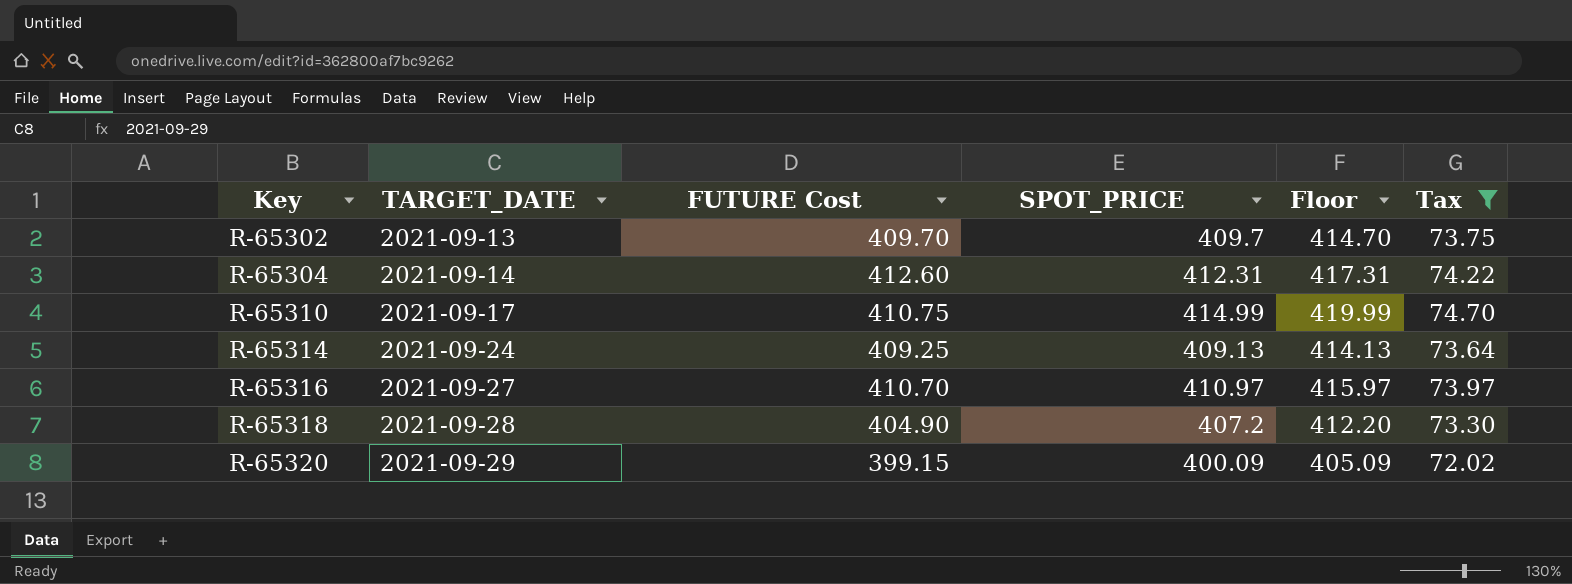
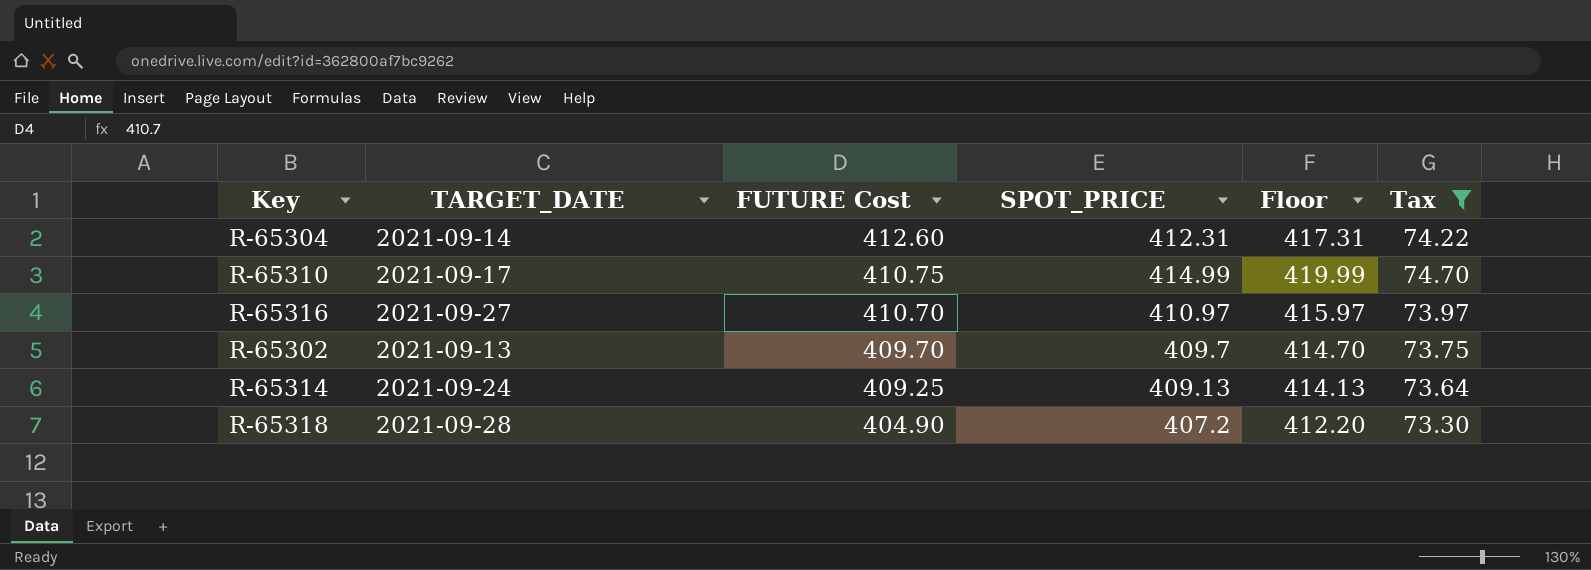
row order: Key ascending -> FUTURE Cost descending
row R-65320: 2021-09-29 | 399.15 | 400.09 | 405.09 | 72.02 -> none

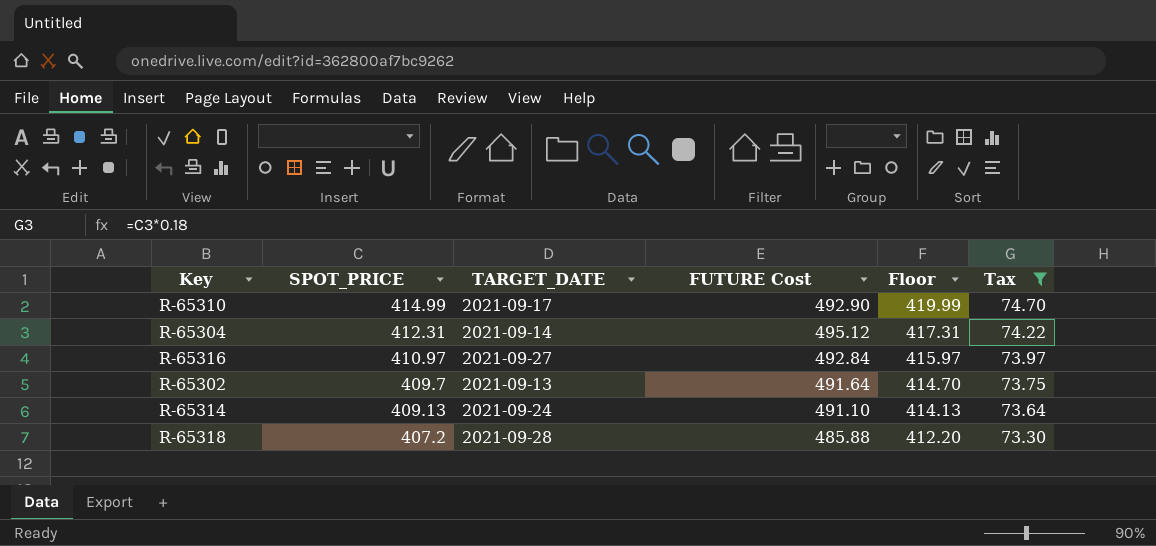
row order: FUTURE Cost descending -> SPOT_PRICE descending
column SPOT_PRICE | position: 4 -> 2
R-65310 | FUTURE Cost: 410.75 -> 492.90
R-65304 | FUTURE Cost: 412.60 -> 495.12
R-65316 | FUTURE Cost: 410.70 -> 492.84
R-65302 | FUTURE Cost: 409.70 -> 491.64
R-65314 | FUTURE Cost: 409.25 -> 491.10
R-65318 | FUTURE Cost: 404.90 -> 485.88

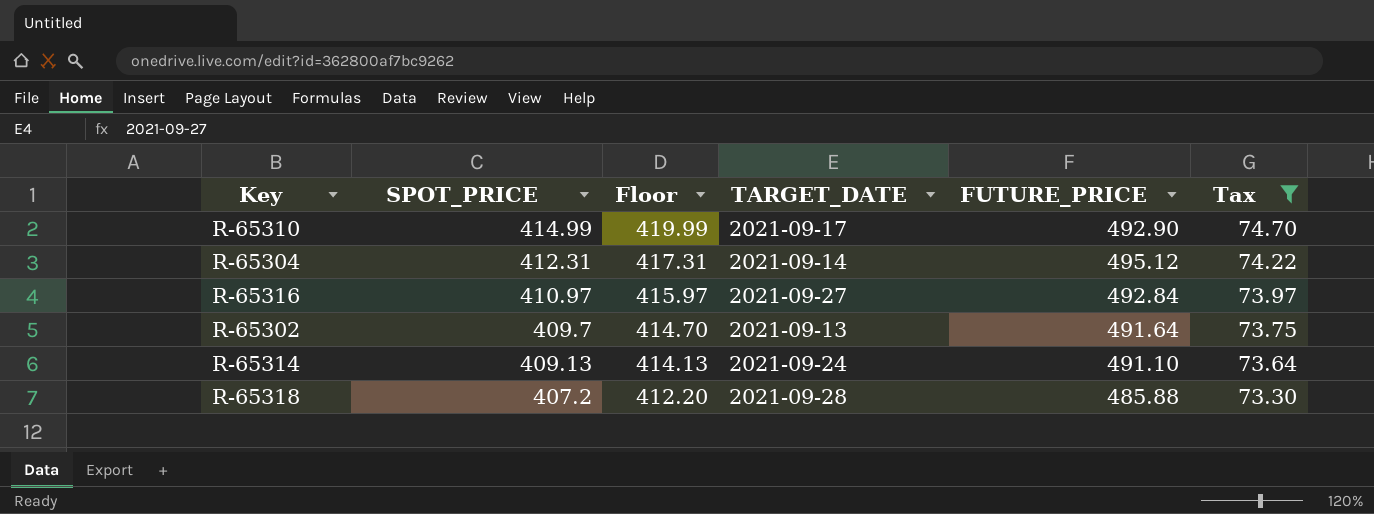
column Floor | position: 5 -> 3
column name: FUTURE Cost -> FUTURE_PRICE

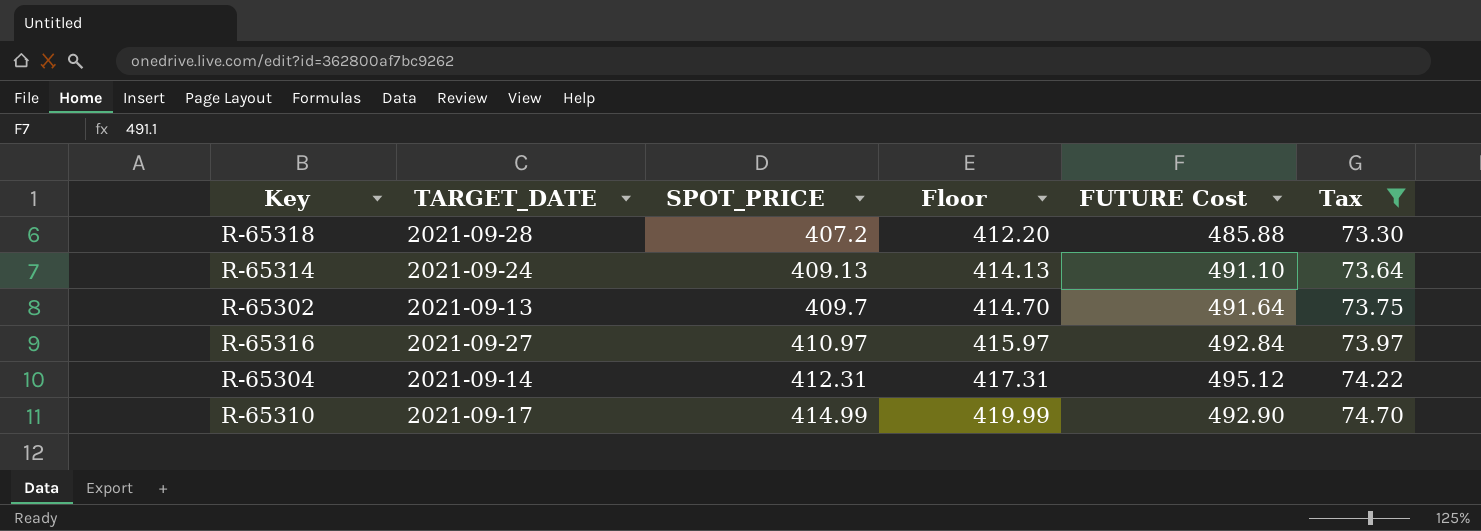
row order: SPOT_PRICE descending -> SPOT_PRICE ascending
column TARGET_DATE | position: 4 -> 2
column name: FUTURE_PRICE -> FUTURE Cost

